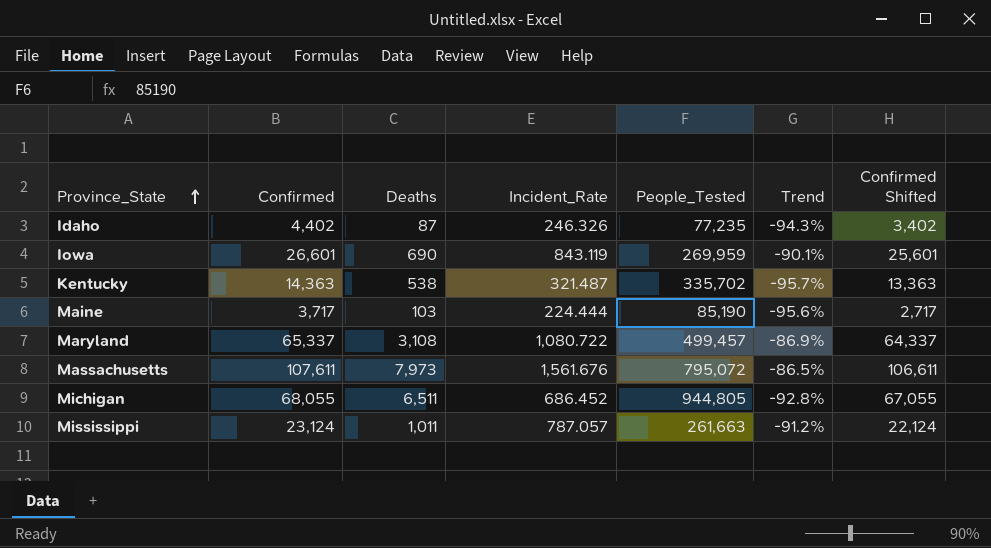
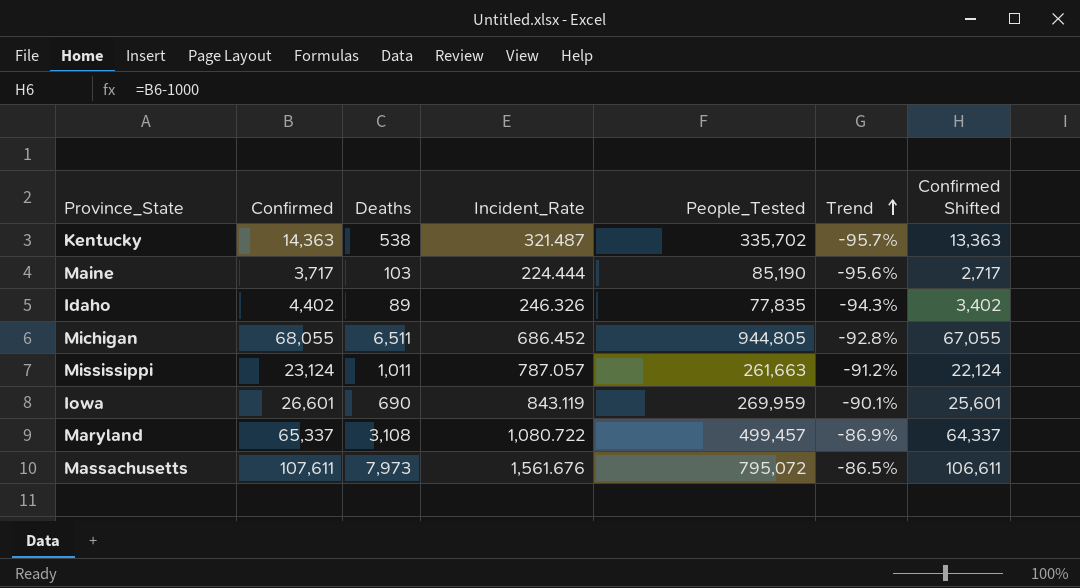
row order: Province_State ascending -> Trend ascending
Idaho | Deaths: 87 -> 89
Idaho | People_Tested: 77,235 -> 77,835

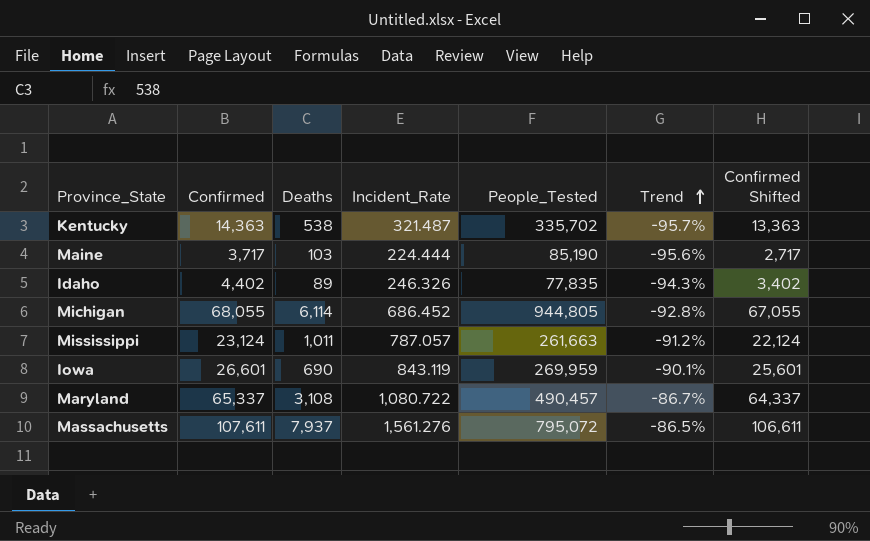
Michigan | Deaths: 6,511 -> 6,114
Maryland | People_Tested: 499,457 -> 490,457
Maryland | Trend: -86.9% -> -86.7%
Massachusetts | Deaths: 7,973 -> 7,937
Massachusetts | Incident_Rate: 1,561.676 -> 1,561.276

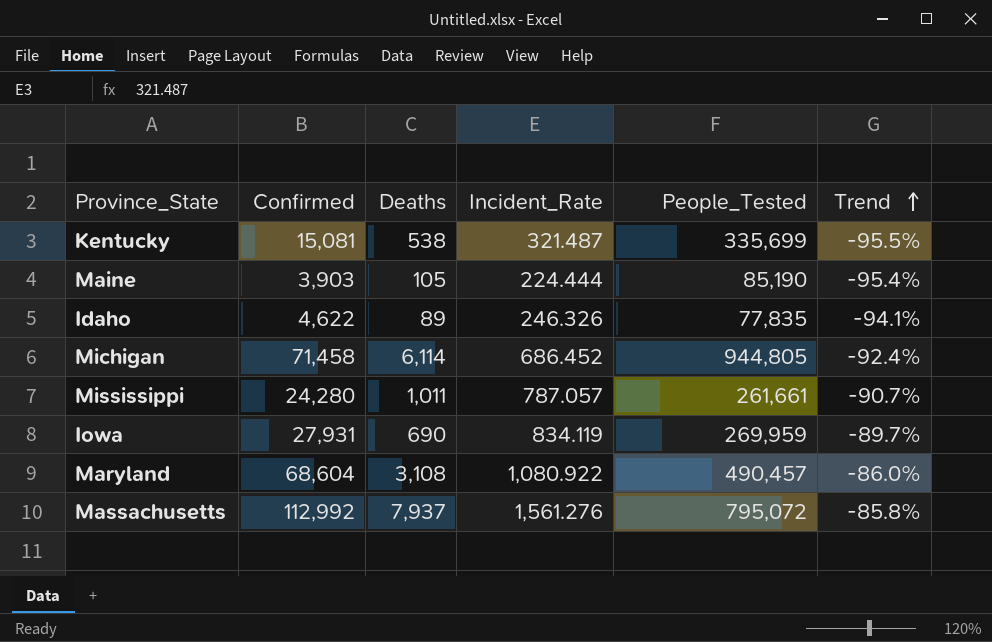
column Confirmed Shifted | formula: [Confirmed] - 1000 -> none
Kentucky | Confirmed: 14,363 -> 15,081
Kentucky | People_Tested: 335,702 -> 335,699
Kentucky | Trend: -95.7% -> -95.5%
Maine | Confirmed: 3,717 -> 3,903
Maine | Deaths: 103 -> 105
Maine | Trend: -95.6% -> -95.4%
Idaho | Confirmed: 4,402 -> 4,622
Idaho | Trend: -94.3% -> -94.1%
Michigan | Confirmed: 68,055 -> 71,458
Michigan | Trend: -92.8% -> -92.4%
Mississippi | Confirmed: 23,124 -> 24,280
Mississippi | People_Tested: 261,663 -> 261,661
Mississippi | Trend: -91.2% -> -90.7%
Iowa | Confirmed: 26,601 -> 27,931
Iowa | Incident_Rate: 843.119 -> 834.119
Iowa | Trend: -90.1% -> -89.7%
Maryland | Confirmed: 65,337 -> 68,604
Maryland | Incident_Rate: 1,080.722 -> 1,080.922
Maryland | Trend: -86.7% -> -86.0%
Massachusetts | Confirmed: 107,611 -> 112,992
Massachusetts | Trend: -86.5% -> -85.8%

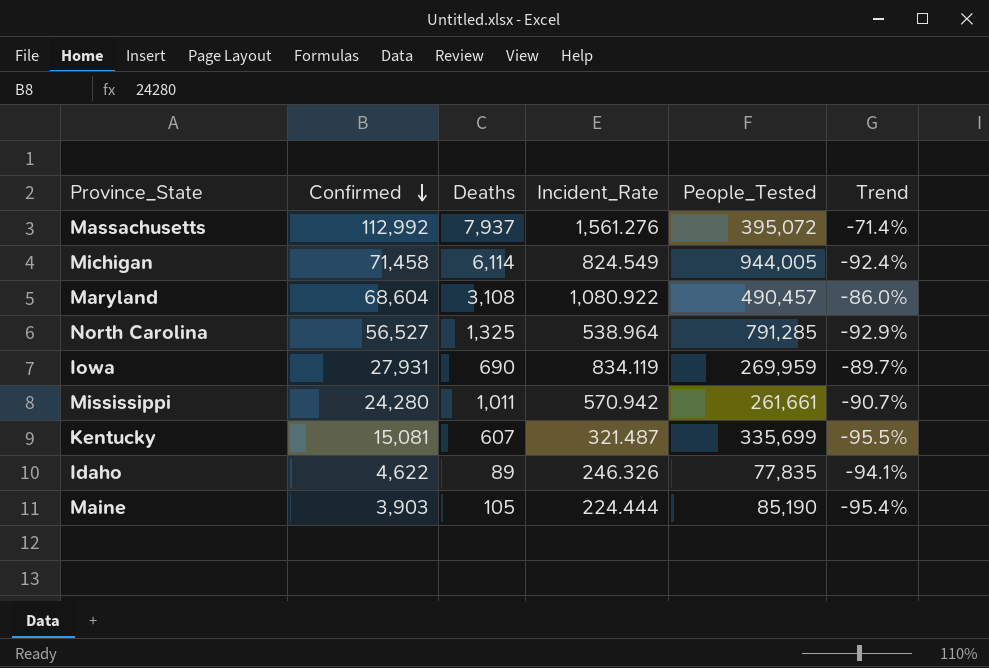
row order: Trend ascending -> Confirmed descending
Massachusetts | People_Tested: 795,072 -> 395,072
Massachusetts | Trend: -85.8% -> -71.4%
Michigan | Incident_Rate: 686.452 -> 824.549
Michigan | People_Tested: 944,805 -> 944,005
row North Carolina: none -> 56,527 | 1,325 | 538.964 | 791,285 | -92.9%
Mississippi | Incident_Rate: 787.057 -> 570.942
Kentucky | Deaths: 538 -> 607

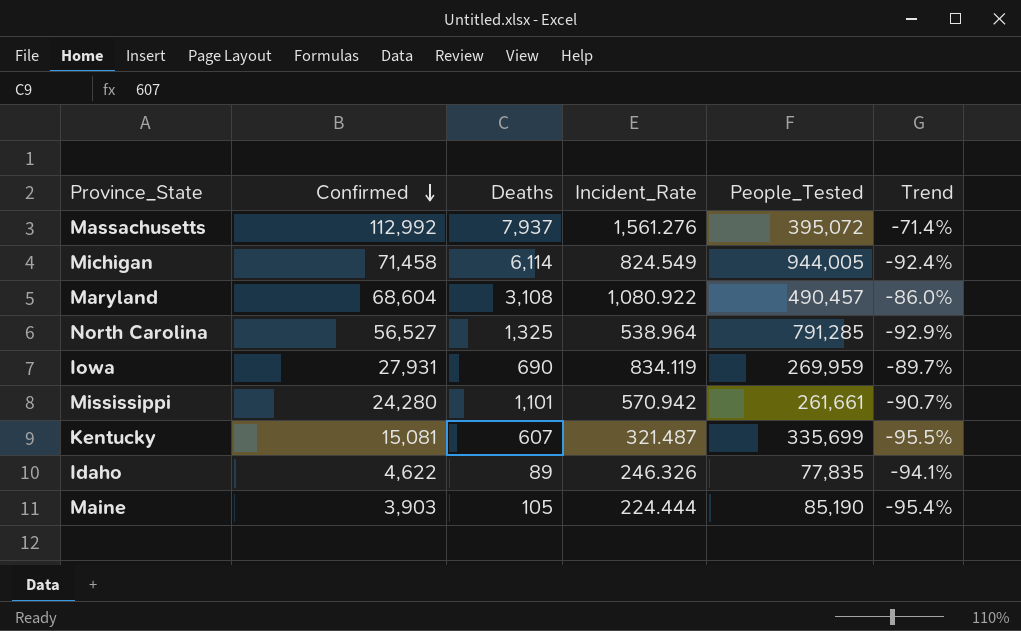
Mississippi | Deaths: 1,011 -> 1,101

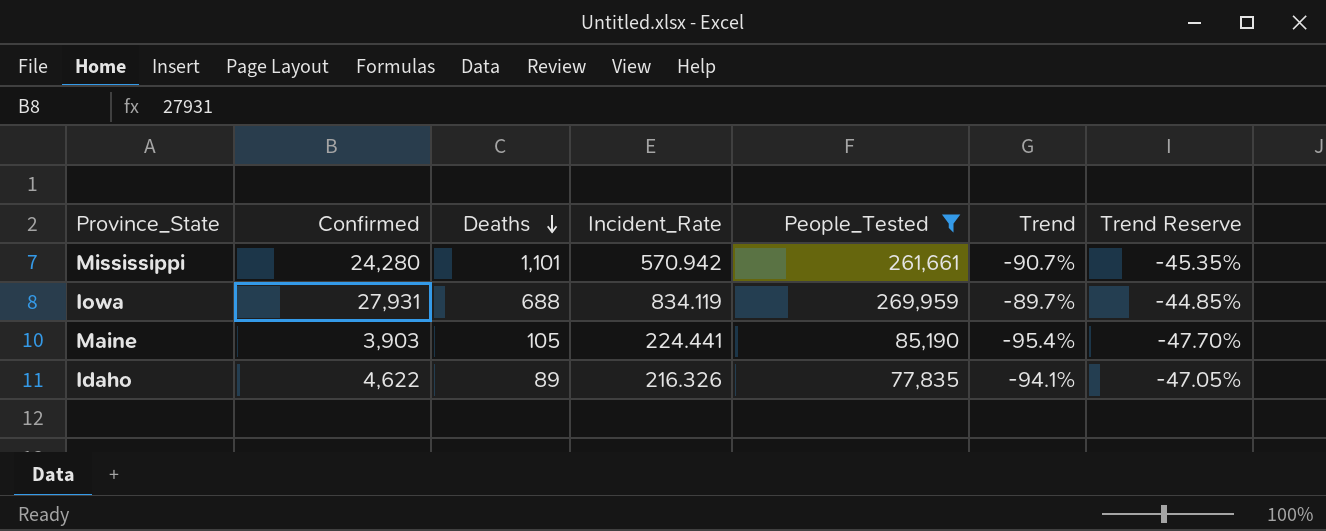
filter: none -> People_Tested <= 269,959
row order: Confirmed descending -> Deaths descending
column Trend Reserve | formula: none -> [Trend] * 0.5
Iowa | Deaths: 690 -> 688
Maine | Incident_Rate: 224.444 -> 224.441
Idaho | Incident_Rate: 246.326 -> 216.326

